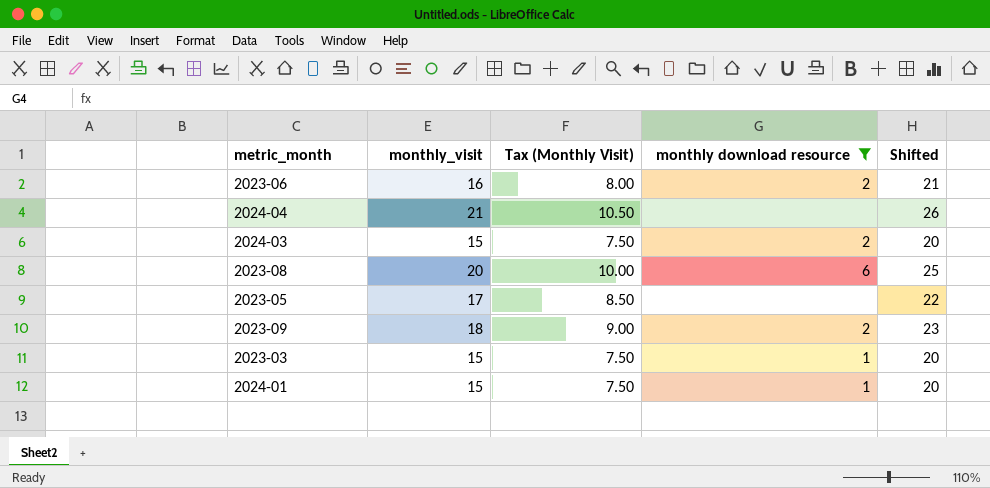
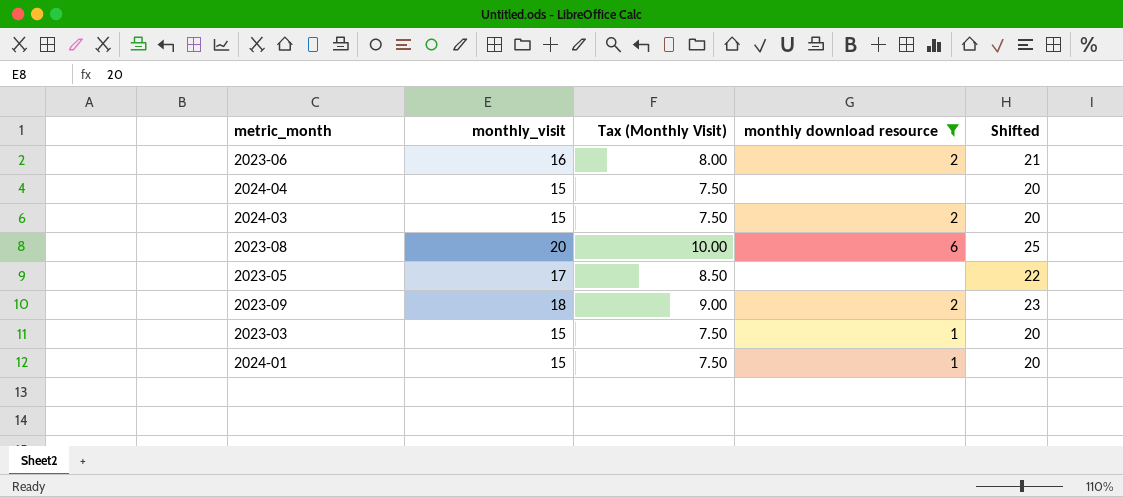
2024-04 | monthly_visit: 21 -> 15
2024-04 | Tax (Monthly Visit): 10.50 -> 7.50
2024-04 | Shifted: 26 -> 20

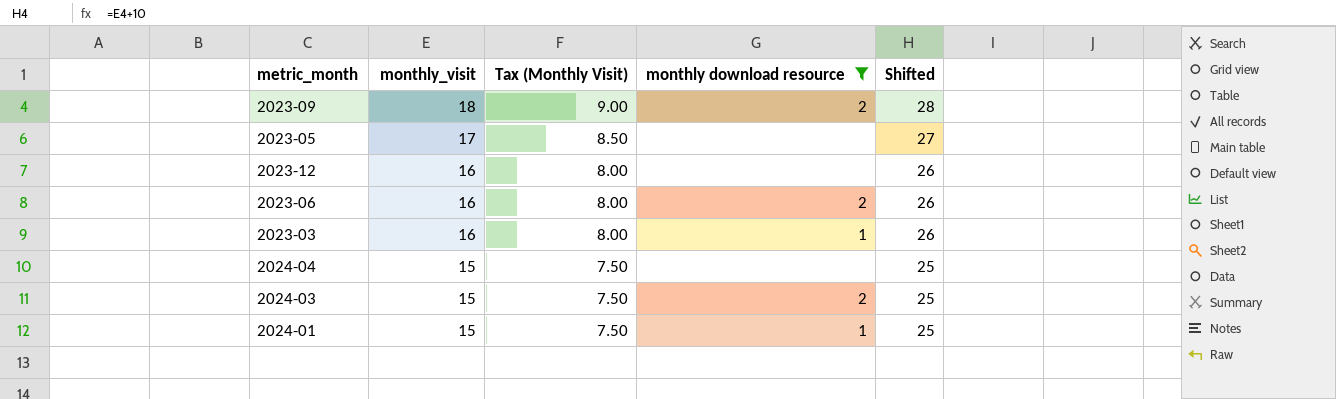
row order: none -> monthly_visit descending
column Shifted | formula: [monthly_visit] + 5 -> [monthly_visit] + 10
row 2023-08: 20 | 10.00 | 6 | 25 -> none
row 2023-12: none -> 16 | 8.00 | none | 26
2023-03 | monthly_visit: 15 -> 16
2023-03 | Tax (Monthly Visit): 7.50 -> 8.00

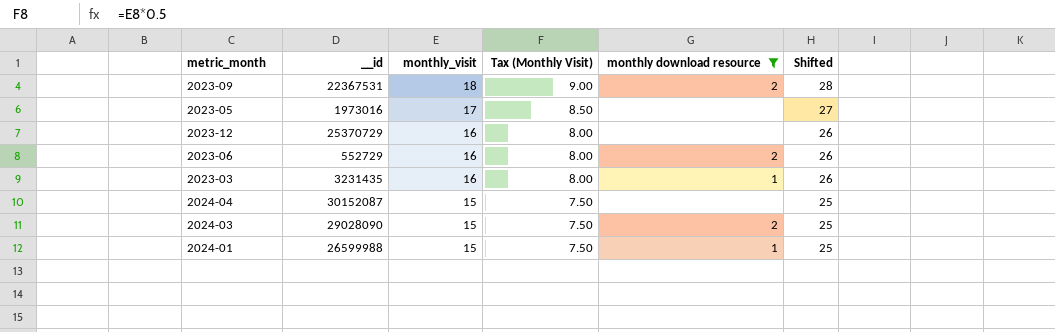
column __id | position: none -> 2

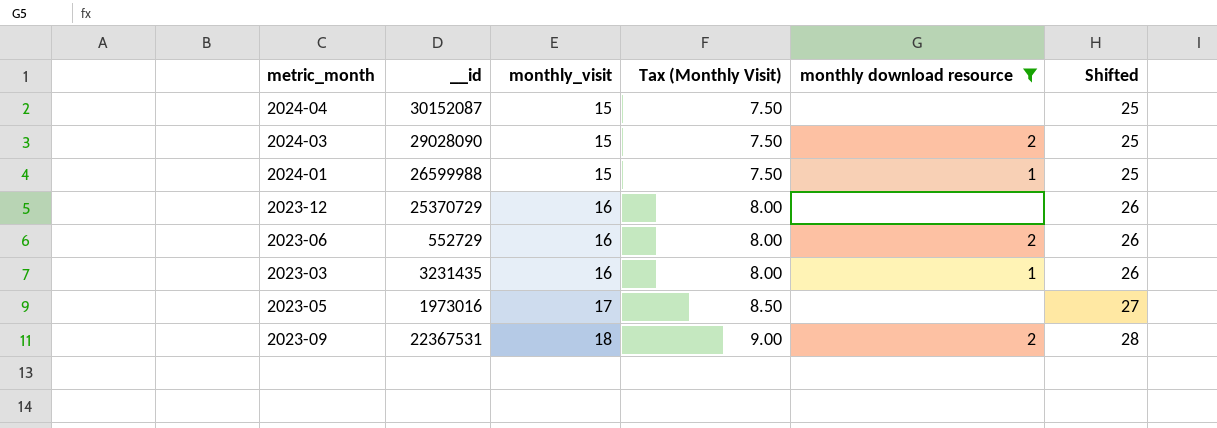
row order: monthly_visit descending -> monthly_visit ascending

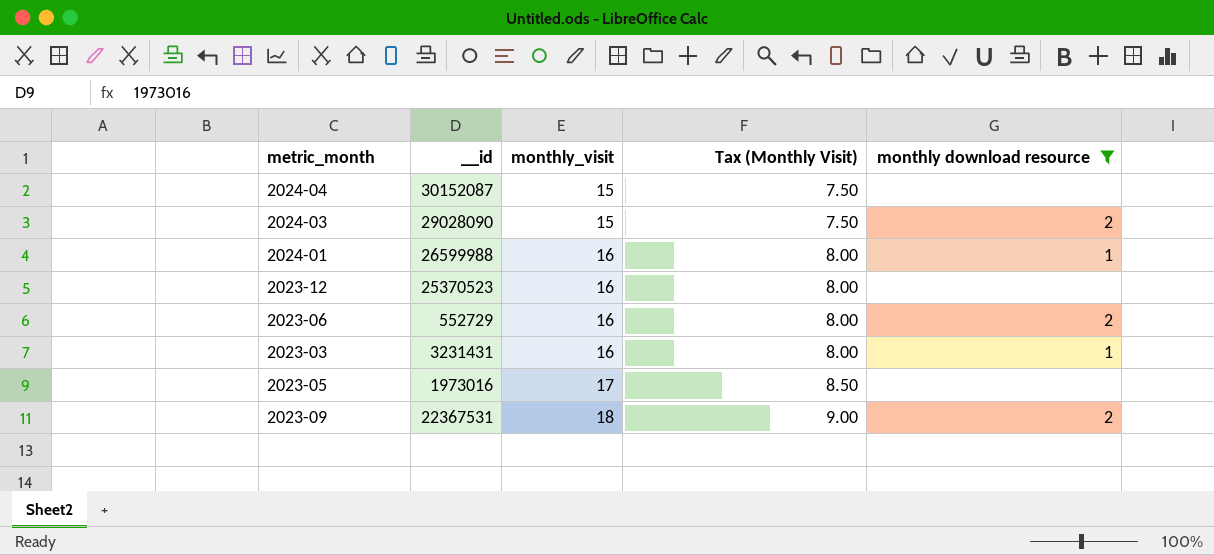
column Shifted | formula: [monthly_visit] + 10 -> none
2024-01 | monthly_visit: 15 -> 16
2024-01 | Tax (Monthly Visit): 7.50 -> 8.00
2023-12 | __id: 25370729 -> 25370523
2023-03 | __id: 3231435 -> 3231431

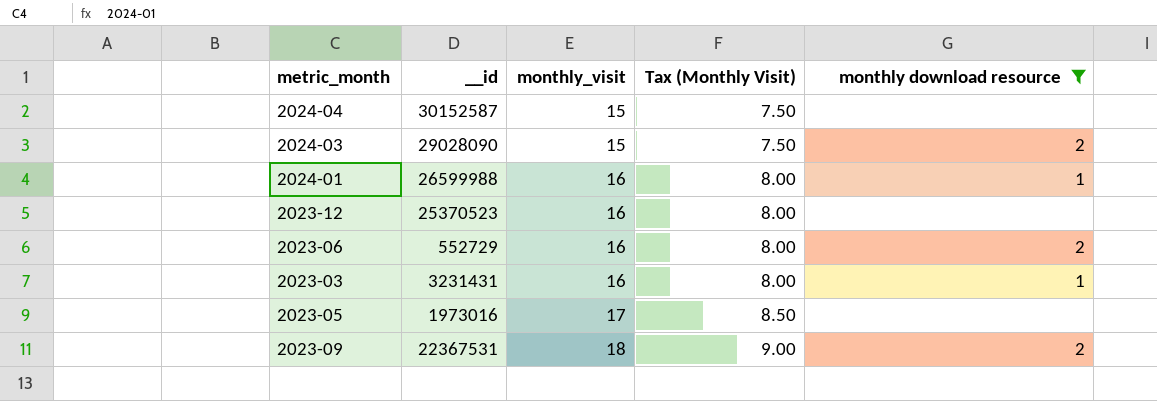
2024-04 | __id: 30152087 -> 30152587

